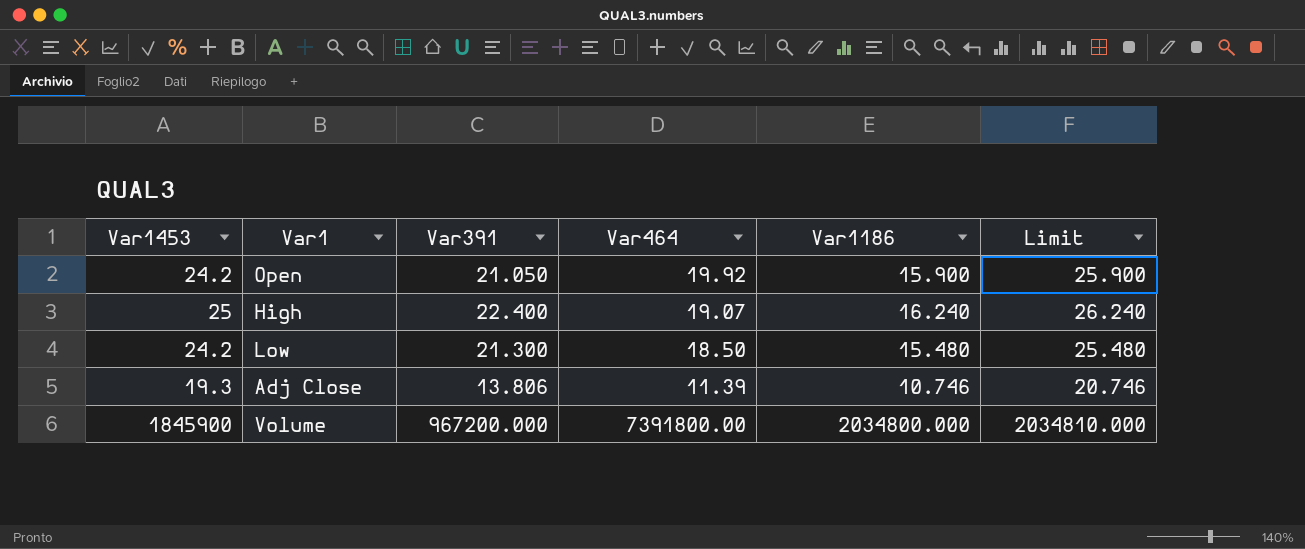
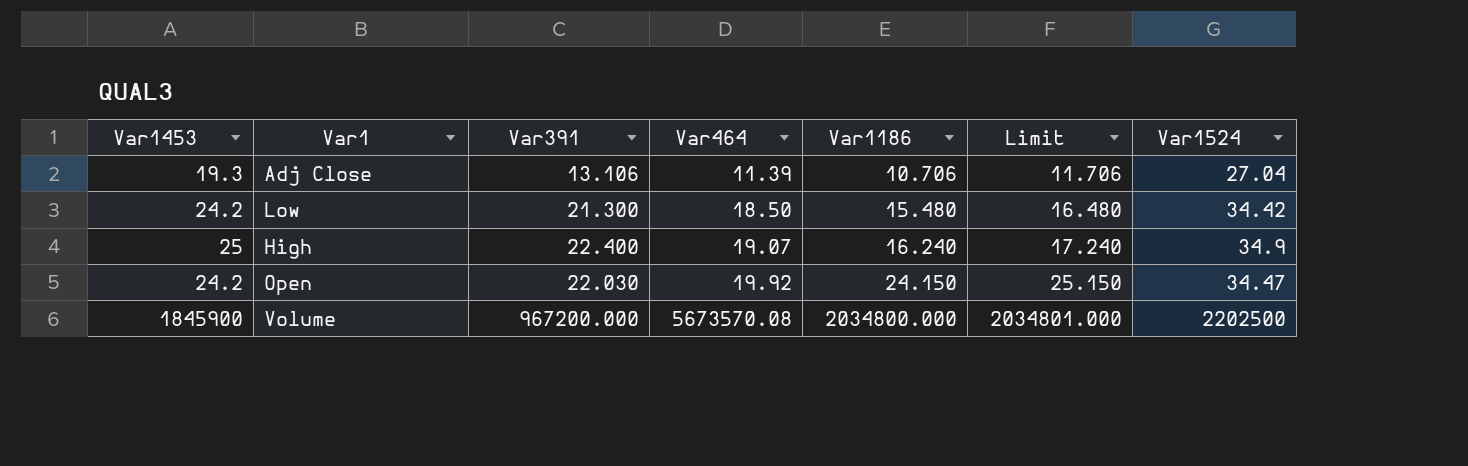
row order: none -> Var464 ascending
column Limit | formula: [Var1186] + 10 -> [Var1186] + 1
column Var1524 | position: none -> 7
Adj Close | Var391: 13.806 -> 13.106
Adj Close | Var1186: 10.746 -> 10.706
Open | Var391: 21.050 -> 22.030
Open | Var1186: 15.900 -> 24.150
Volume | Var464: 7391800.00 -> 5673570.08

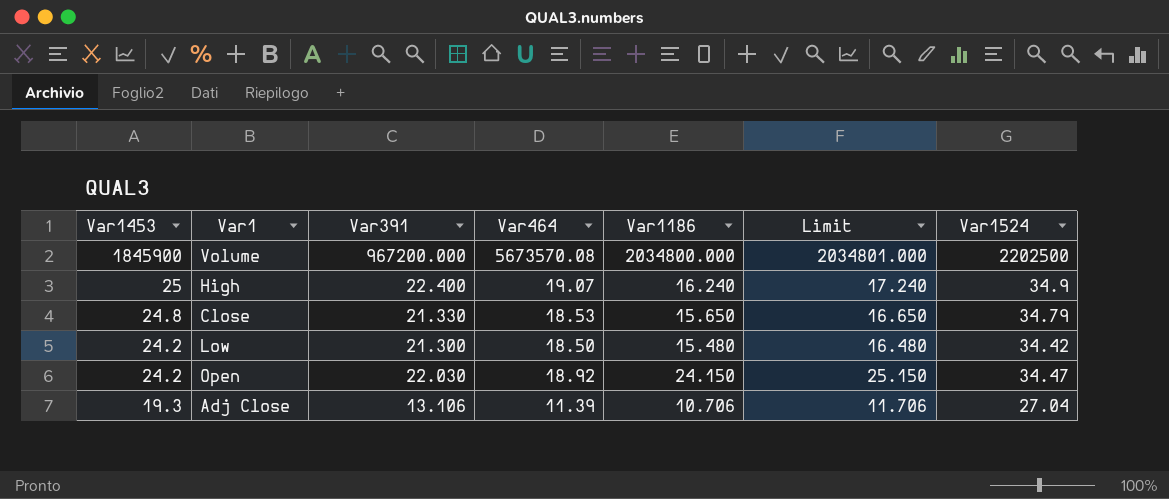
row order: Var464 ascending -> Var1453 descending
row Close: none -> 24.8 | 21.330 | 18.53 | 15.650 | 16.650 | 34.79
Open | Var464: 19.92 -> 18.92

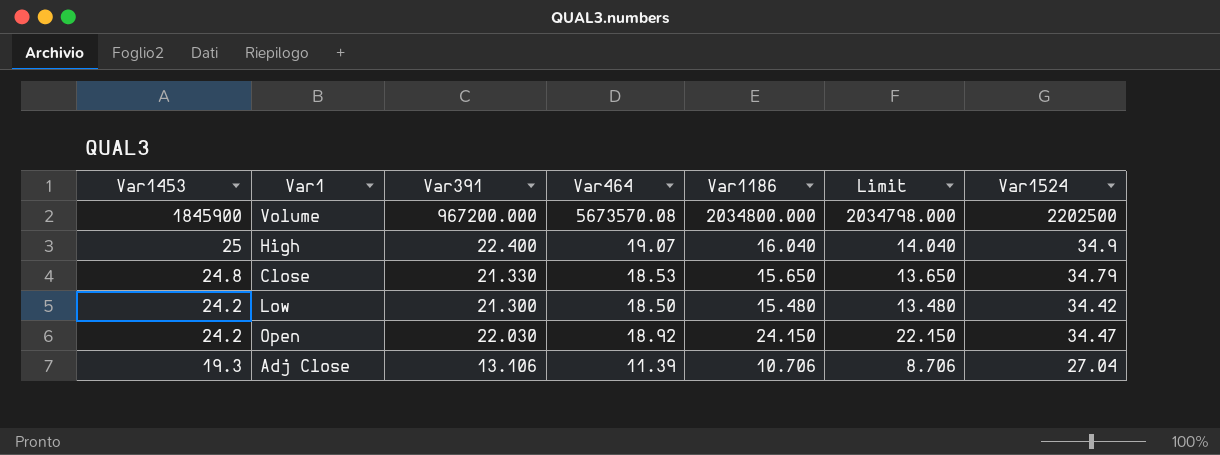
column Limit | formula: [Var1186] + 1 -> [Var1186] - 2
High | Var1186: 16.240 -> 16.040

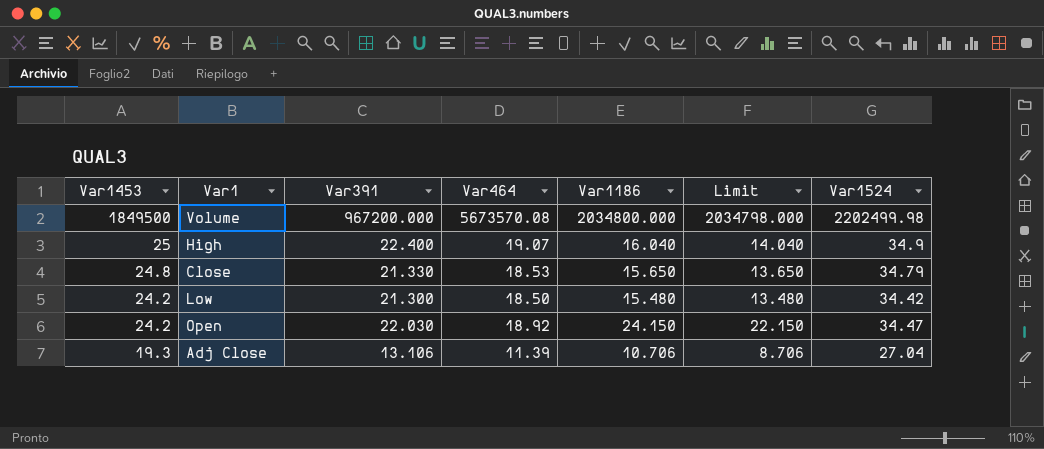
Volume | Var1453: 1845900 -> 1849500
Volume | Var1524: 2202500 -> 2202499.98

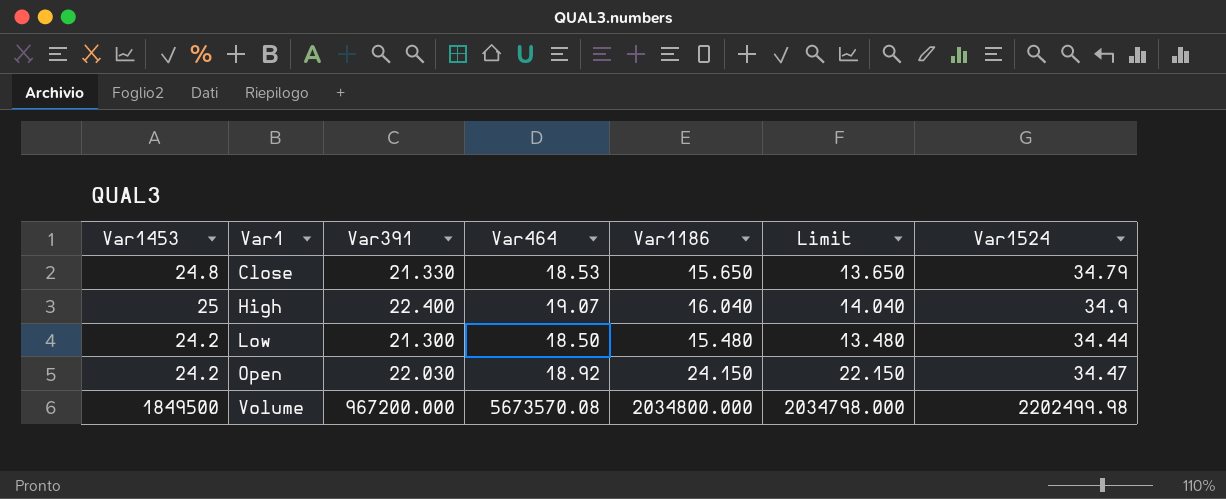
row order: Var1453 descending -> Var1 ascending
row Adj Close: 19.3 | 13.106 | 11.39 | 10.706 | 8.706 | 27.04 -> none
Low | Var1524: 34.42 -> 34.44

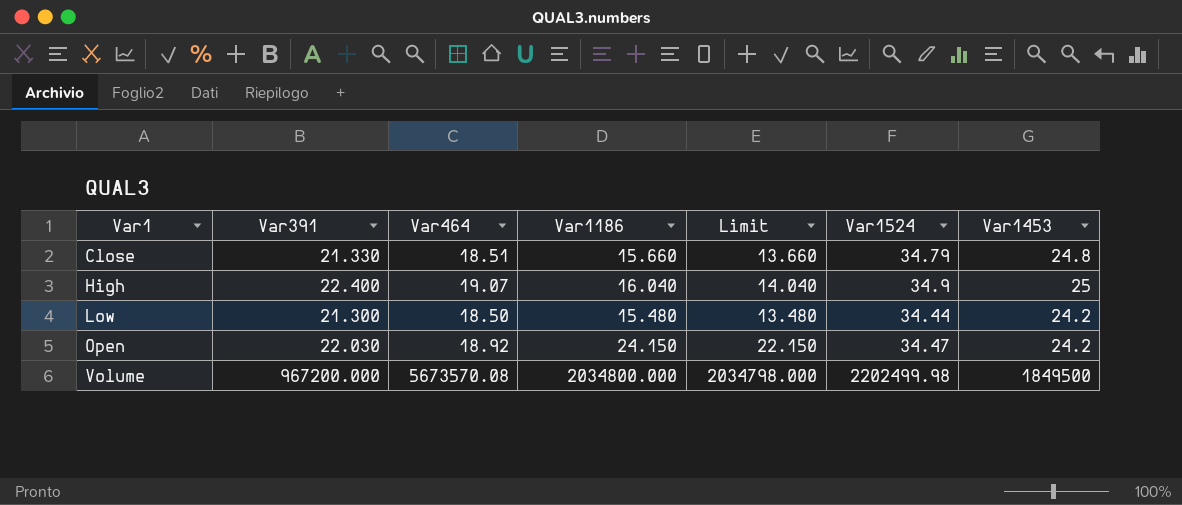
column Var1453 | position: 1 -> 7
Close | Var464: 18.53 -> 18.51
Close | Var1186: 15.650 -> 15.660
Close | Limit: 13.650 -> 13.660

